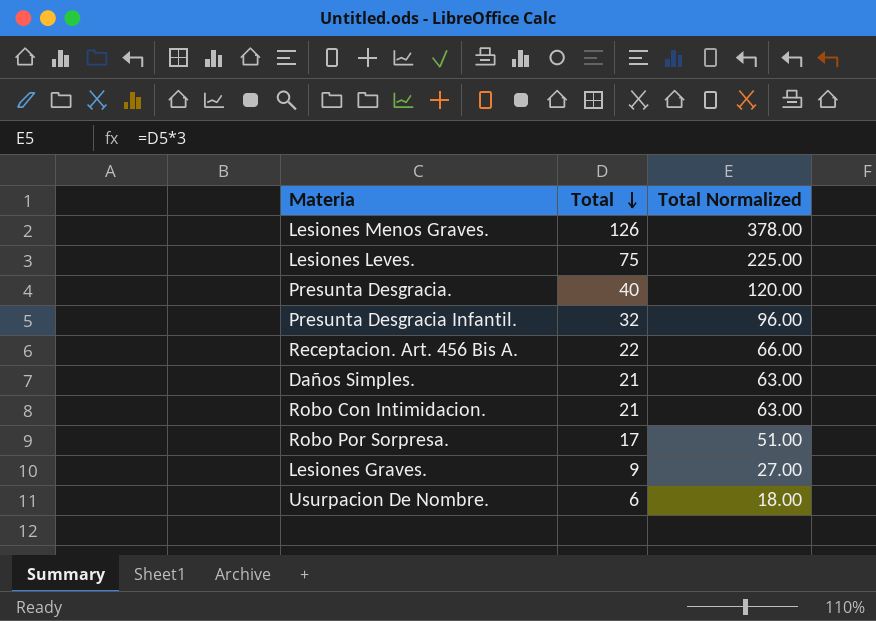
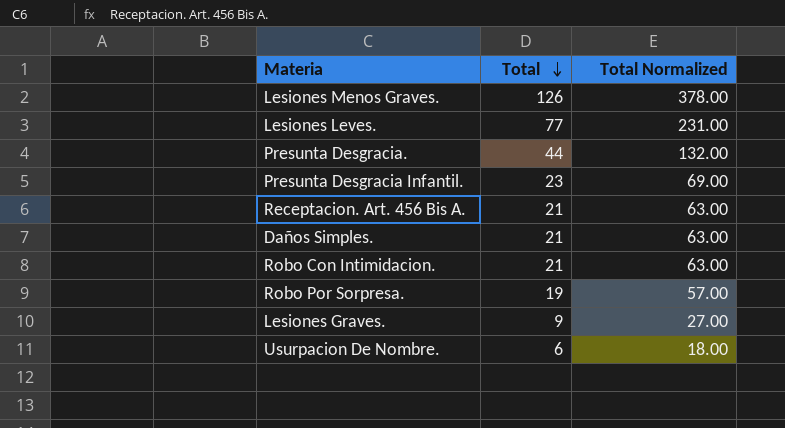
Lesiones Leves. | Total: 75 -> 77
Lesiones Leves. | Total Normalized: 225.00 -> 231.00
Presunta Desgracia. | Total: 40 -> 44
Presunta Desgracia. | Total Normalized: 120.00 -> 132.00
Presunta Desgracia Infantil. | Total: 32 -> 23
Presunta Desgracia Infantil. | Total Normalized: 96.00 -> 69.00
Receptacion. Art. 456 Bis A. | Total: 22 -> 21
Receptacion. Art. 456 Bis A. | Total Normalized: 66.00 -> 63.00
Robo Por Sorpresa. | Total: 17 -> 19
Robo Por Sorpresa. | Total Normalized: 51.00 -> 57.00

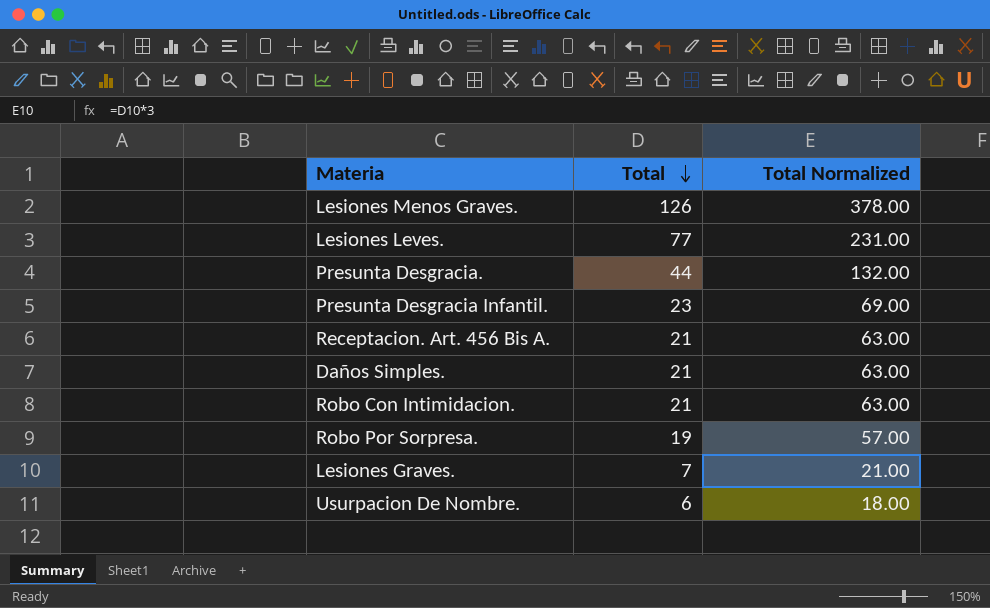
Lesiones Graves. | Total: 9 -> 7
Lesiones Graves. | Total Normalized: 27.00 -> 21.00

